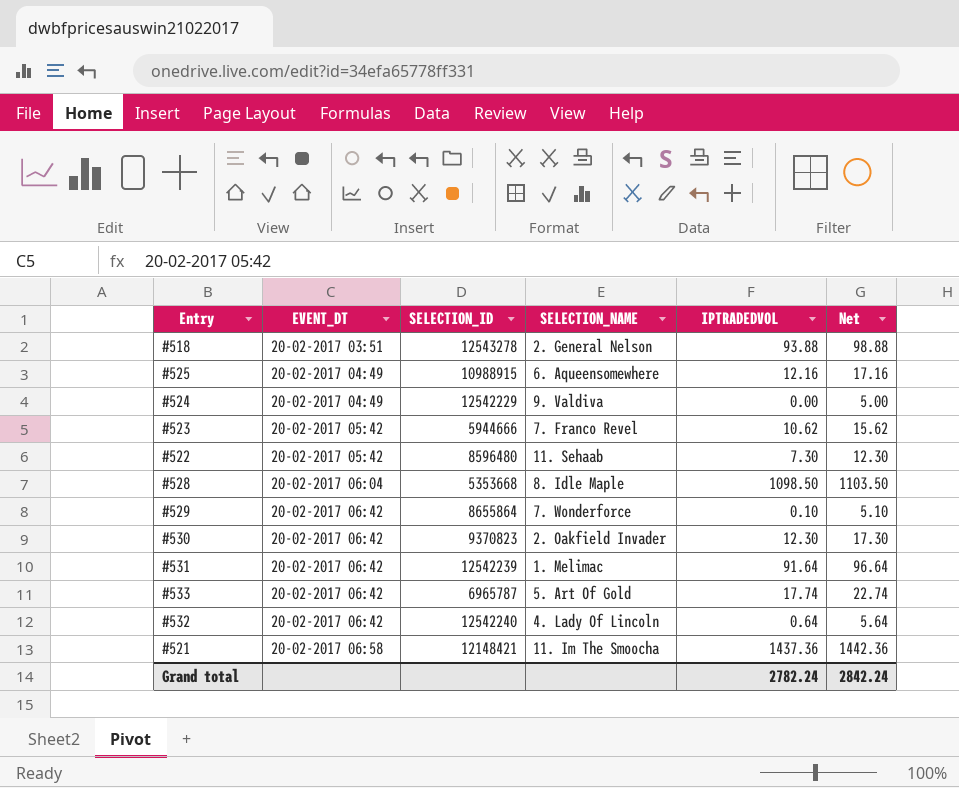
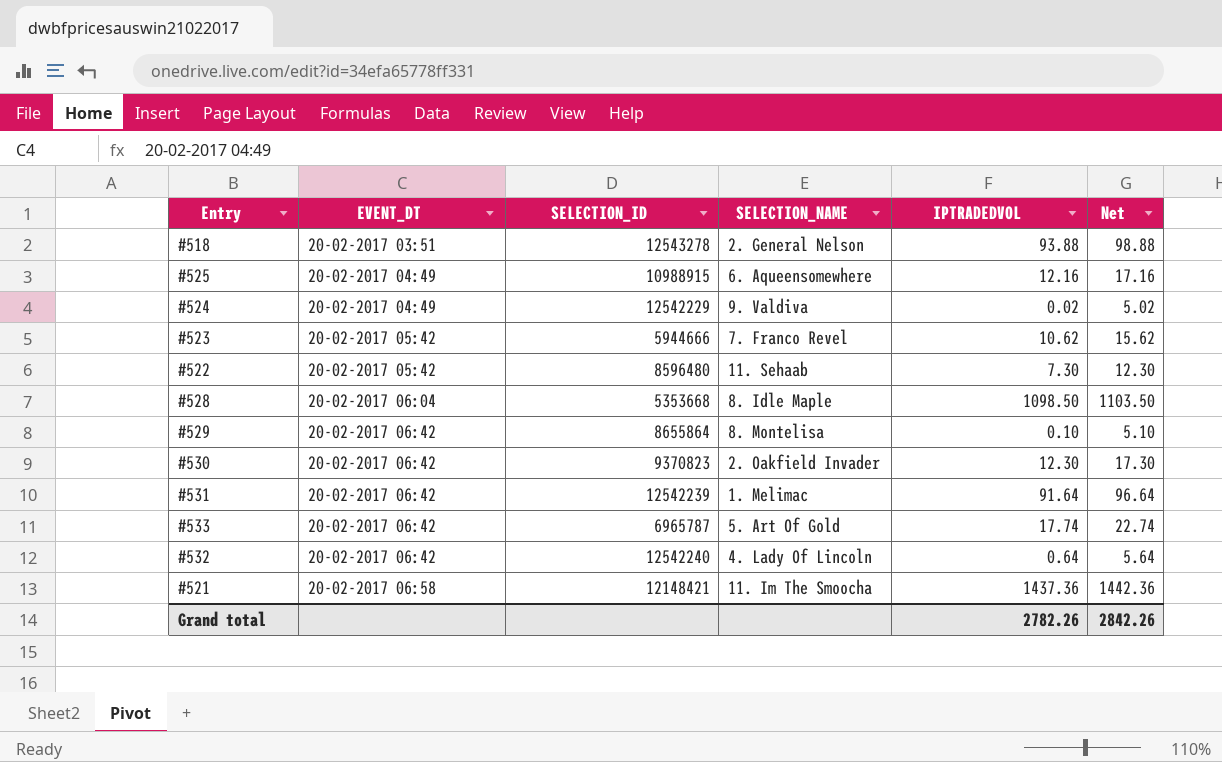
#524 | IPTRADEDVOL: 0.00 -> 0.02
#524 | Net: 5.00 -> 5.02
#529 | SELECTION_NAME: 7. Wonderforce -> 8. Montelisa
Grand total | IPTRADEDVOL: 2782.24 -> 2782.26
Grand total | Net: 2842.24 -> 2842.26

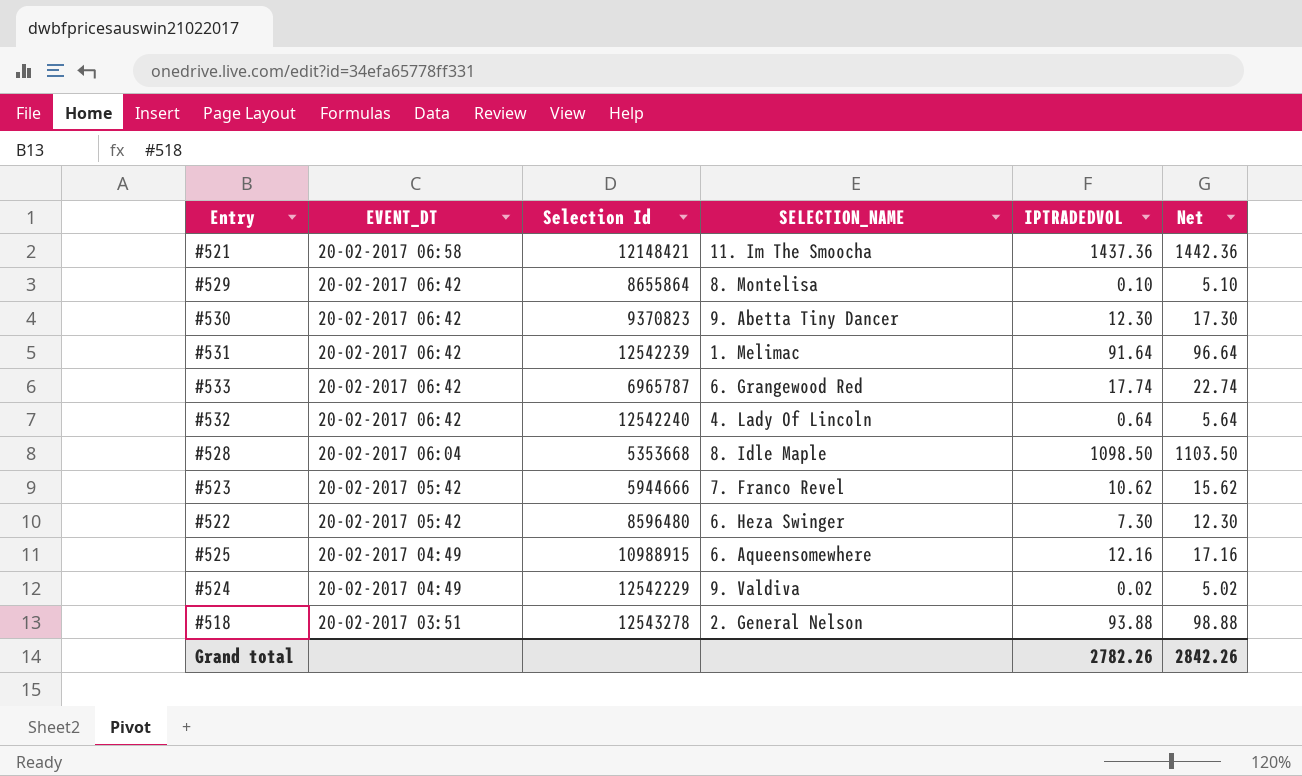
row order: EVENT_DT ascending -> EVENT_DT descending
column name: SELECTION_ID -> Selection Id
#530 | SELECTION_NAME: 2. Oakfield Invader -> 9. Abetta Tiny Dancer
#533 | SELECTION_NAME: 5. Art Of Gold -> 6. Grangewood Red
#522 | SELECTION_NAME: 11. Sehaab -> 6. Heza Swinger

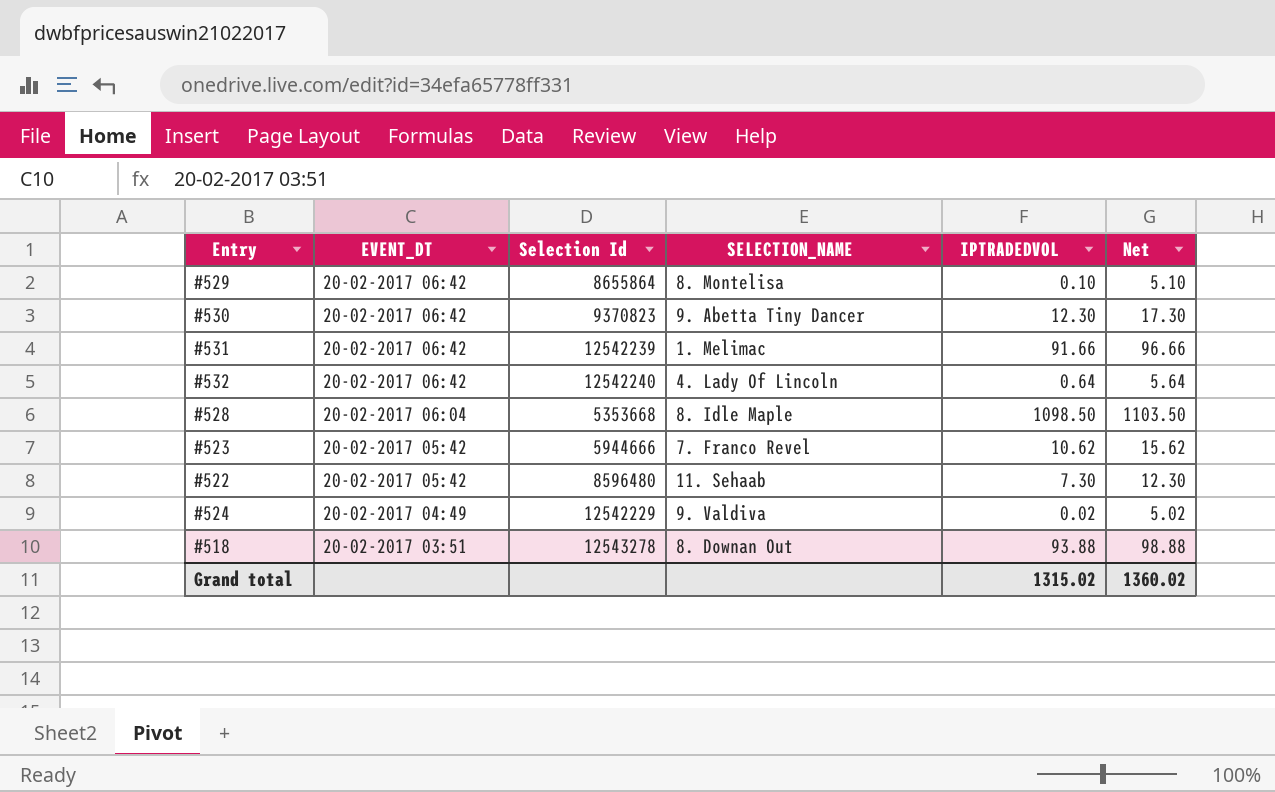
row #521: 20-02-2017 06:58 | 12148421 | 11. Im The Smoocha | 1437.36 | 1442.36 -> none
row #533: 20-02-2017 06:42 | 6965787 | 6. Grangewood Red | 17.74 | 22.74 -> none
row #525: 20-02-2017 04:49 | 10988915 | 6. Aqueensomewhere | 12.16 | 17.16 -> none
#531 | IPTRADEDVOL: 91.64 -> 91.66
#531 | Net: 96.64 -> 96.66
#522 | SELECTION_NAME: 6. Heza Swinger -> 11. Sehaab
#518 | SELECTION_NAME: 2. General Nelson -> 8. Downan Out
Grand total | IPTRADEDVOL: 2782.26 -> 1315.02
Grand total | Net: 2842.26 -> 1360.02

